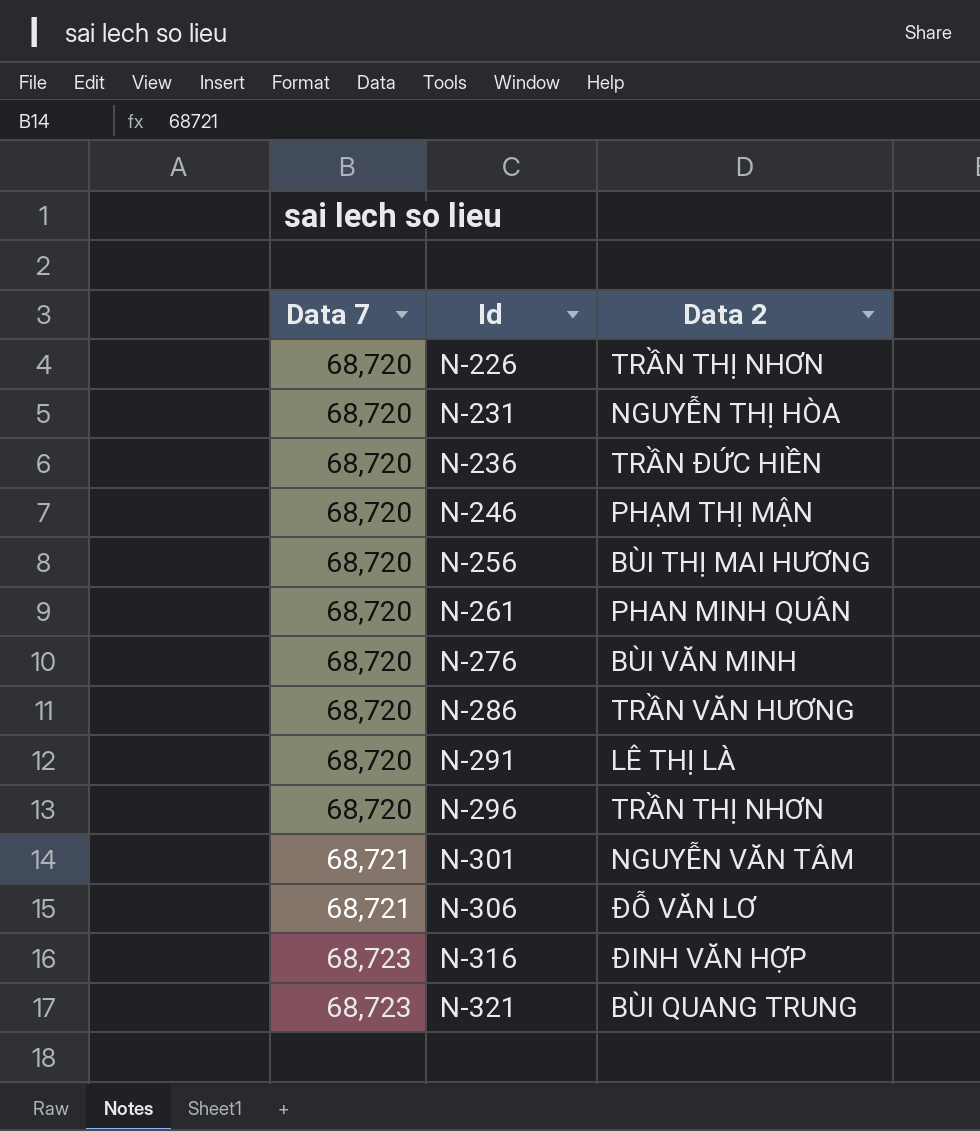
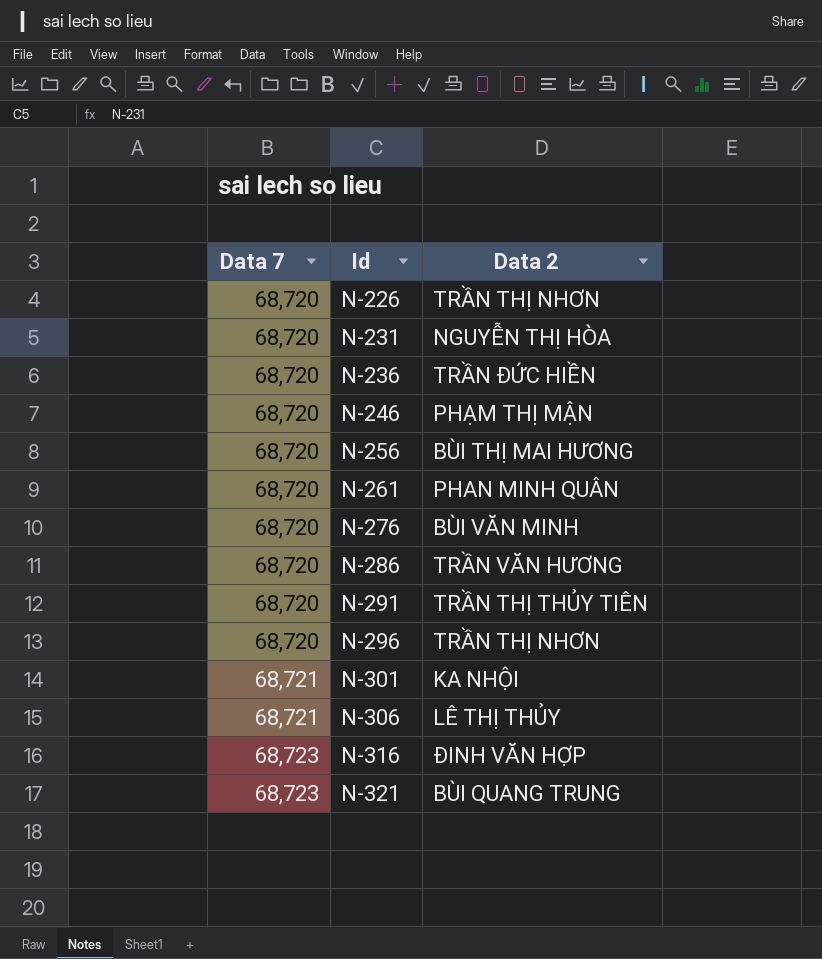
N-291 | Data 2: LÊ THỊ LÀ -> TRẦN THỊ THỦY TIÊN
N-301 | Data 2: NGUYỄN VĂN TÂM -> KA NHỘI
N-306 | Data 2: ĐỖ VĂN LƠ -> LÊ THỊ THỦY

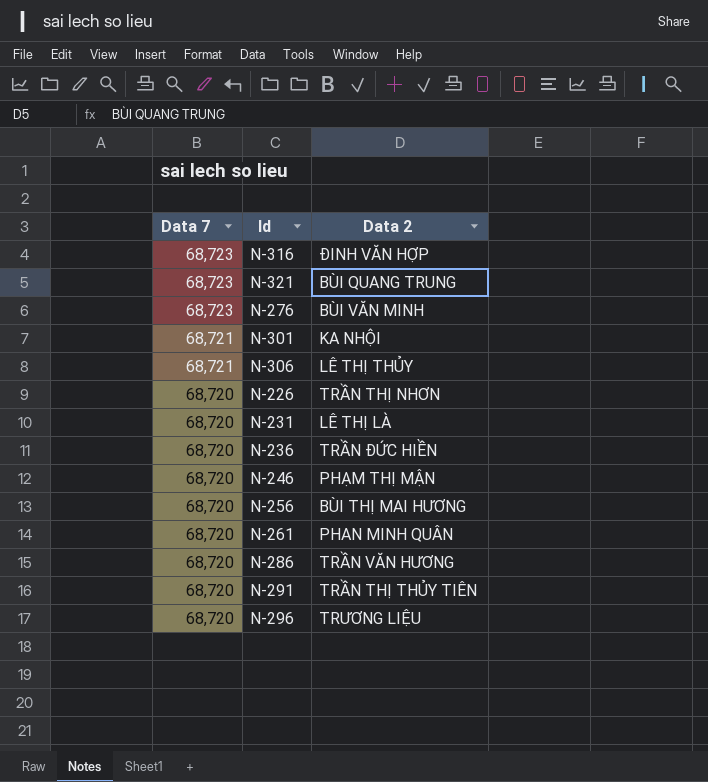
row order: Data 7 ascending -> Data 7 descending
N-276 | Data 7: 68,720 -> 68,723
N-231 | Data 2: NGUYỄN THỊ HÒA -> LÊ THỊ LÀ
N-296 | Data 2: TRẦN THỊ NHƠN -> TRƯƠNG LIỆU

